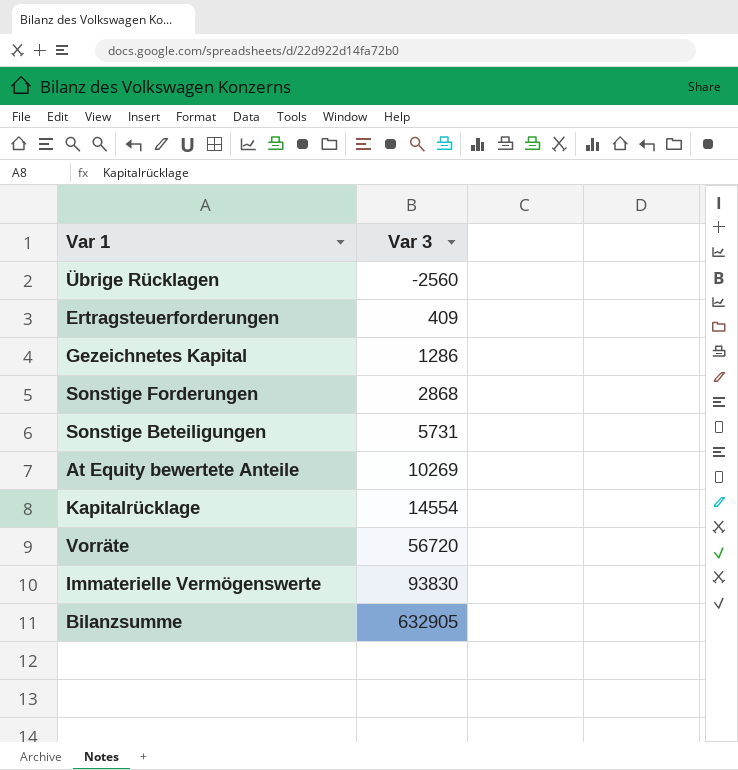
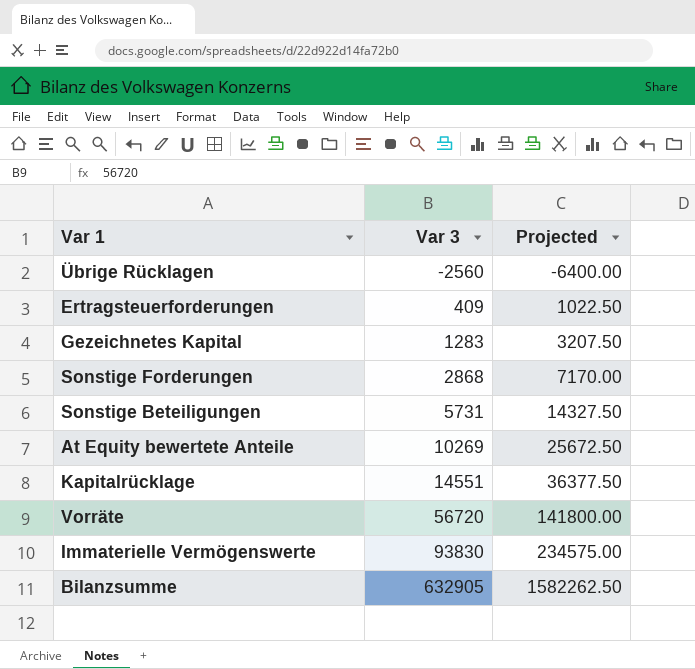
column Projected | formula: none -> [Var 3] * 2.5
Gezeichnetes Kapital | Var 3: 1286 -> 1283
Kapitalrücklage | Var 3: 14554 -> 14551

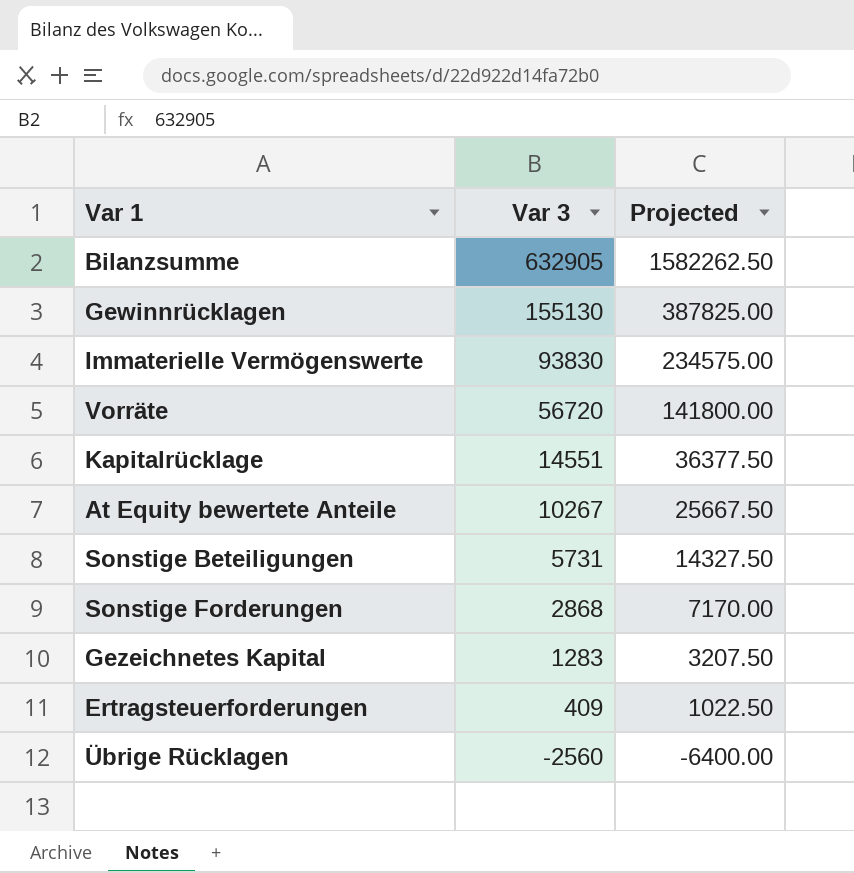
row order: Var 3 ascending -> Var 3 descending
row Gewinnrücklagen: none -> 155130 | 387825.00
At Equity bewertete Anteile | Var 3: 10269 -> 10267
At Equity bewertete Anteile | Projected: 25672.50 -> 25667.50

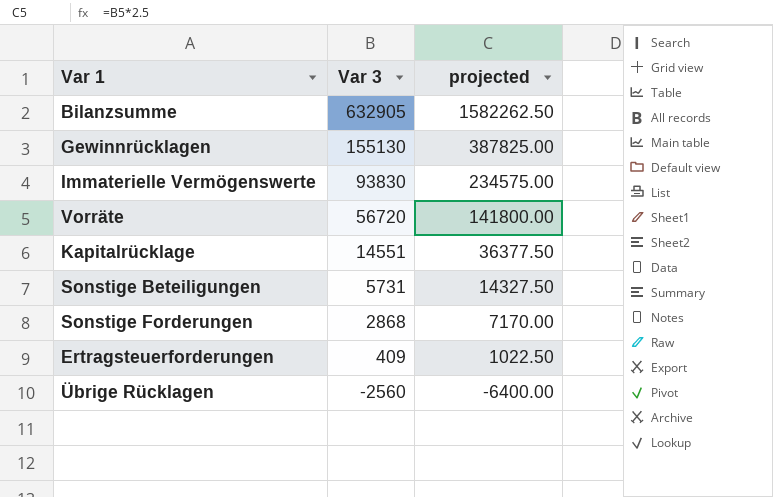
column name: Projected -> projected
row At Equity bewertete Anteile: 10267 | 25667.50 -> none
row Gezeichnetes Kapital: 1283 | 3207.50 -> none

